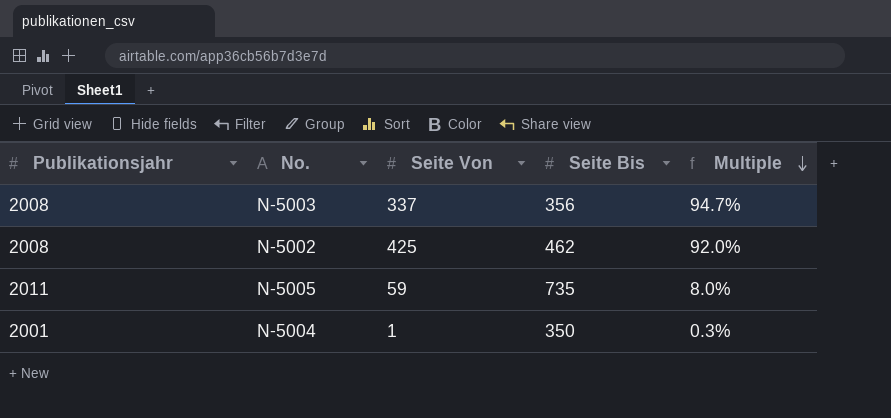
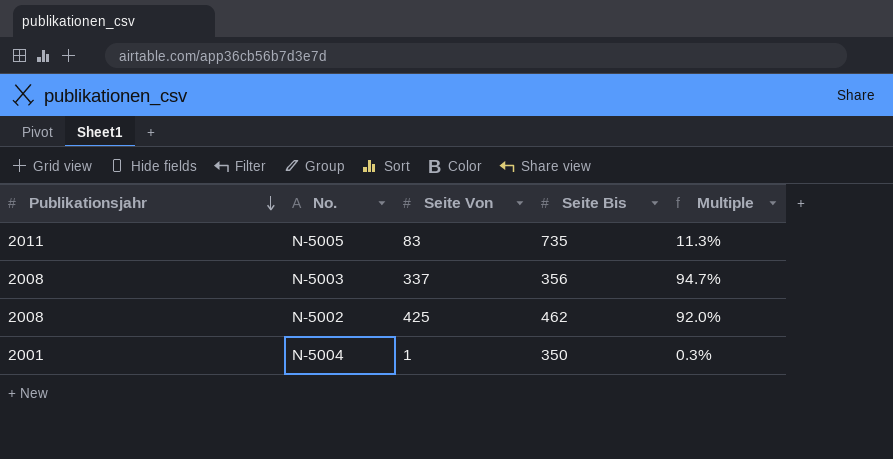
row order: Multiple descending -> Publikationsjahr descending
N-5005 | Seite Von: 59 -> 83
N-5005 | Multiple: 8.0% -> 11.3%

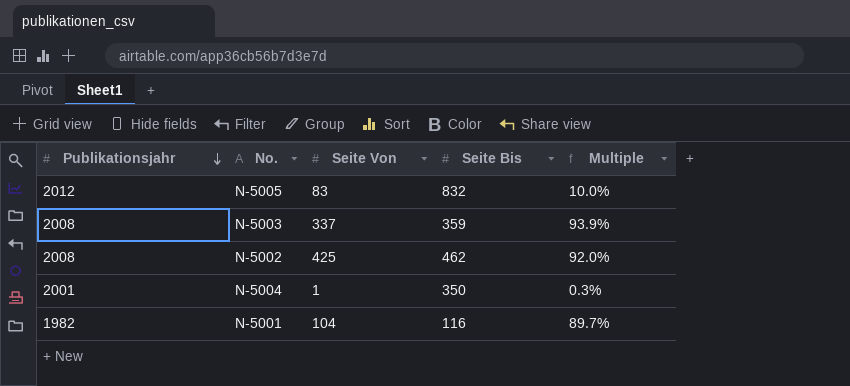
N-5005 | Publikationsjahr: 2011 -> 2012
N-5005 | Seite Bis: 735 -> 832
N-5005 | Multiple: 11.3% -> 10.0%
N-5003 | Seite Bis: 356 -> 359
N-5003 | Multiple: 94.7% -> 93.9%
row N-5001: none -> 1982 | 104 | 116 | 89.7%

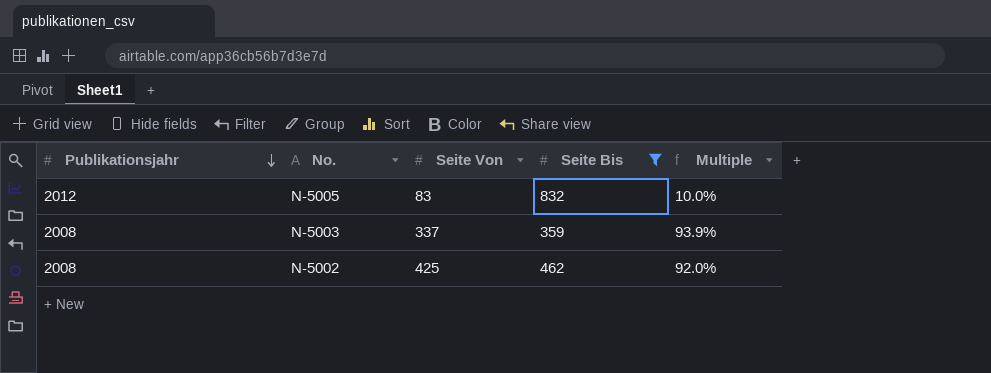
filter: none -> Seite Bis >= 359

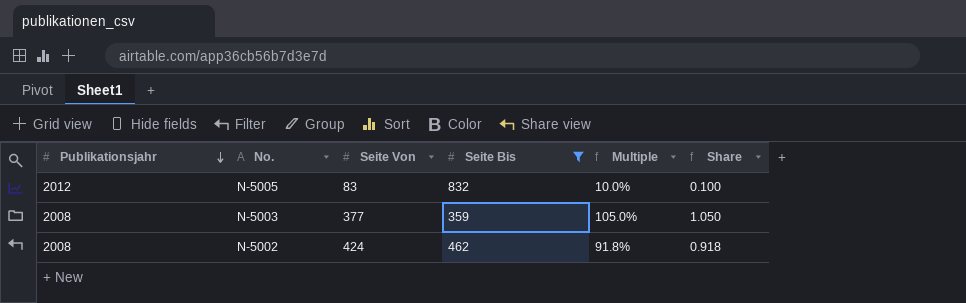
column Share | formula: none -> [Seite Von] / [Seite Bis]
N-5003 | Seite Von: 337 -> 377
N-5003 | Multiple: 93.9% -> 105.0%
N-5002 | Seite Von: 425 -> 424
N-5002 | Multiple: 92.0% -> 91.8%

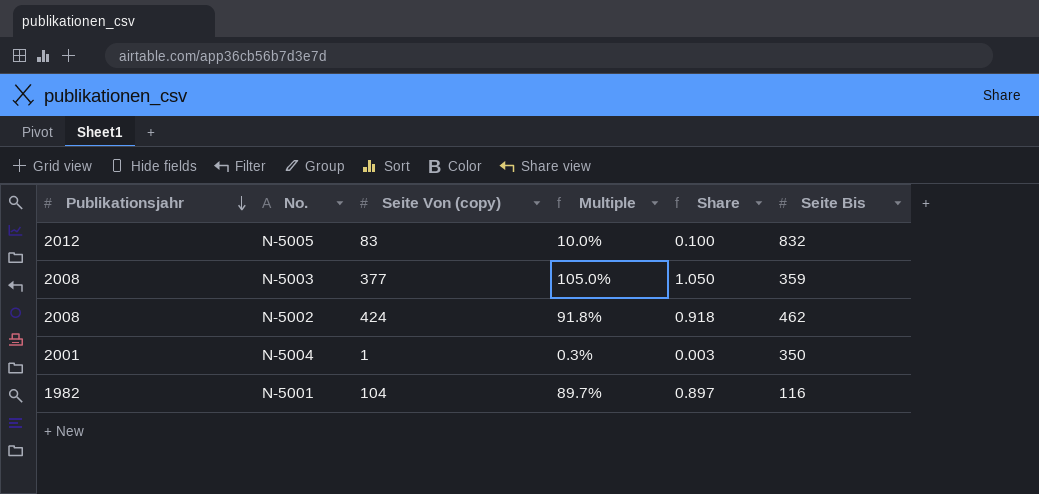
filter: Seite Bis >= 359 -> none
column name: Seite Von -> Seite Von (copy)
column Seite Bis | position: 4 -> 6

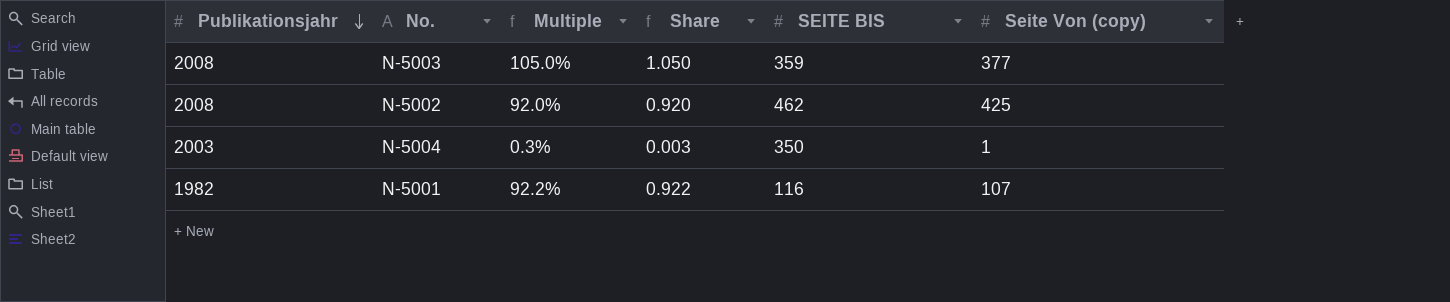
column name: Seite Bis -> SEITE BIS
column Seite Von (copy) | position: 3 -> 6
row N-5005: 2012 | 83 | 10.0% | 0.100 | 832 -> none
N-5002 | Multiple: 91.8% -> 92.0%
N-5002 | Share: 0.918 -> 0.920
N-5002 | Seite Von (copy): 424 -> 425
N-5004 | Publikationsjahr: 2001 -> 2003
N-5001 | Multiple: 89.7% -> 92.2%
N-5001 | Share: 0.897 -> 0.922
N-5001 | Seite Von (copy): 104 -> 107

